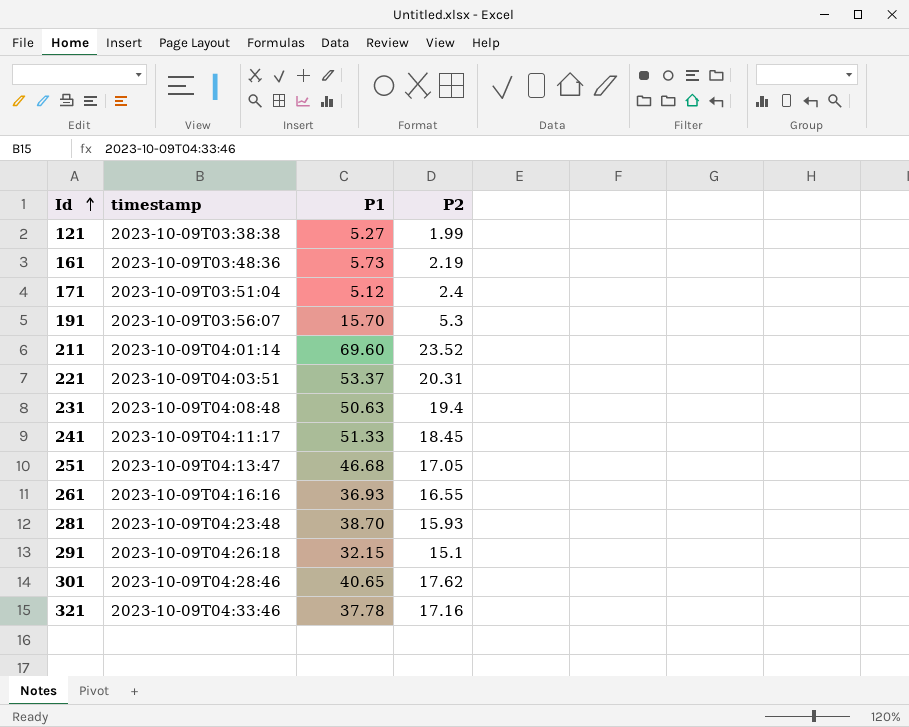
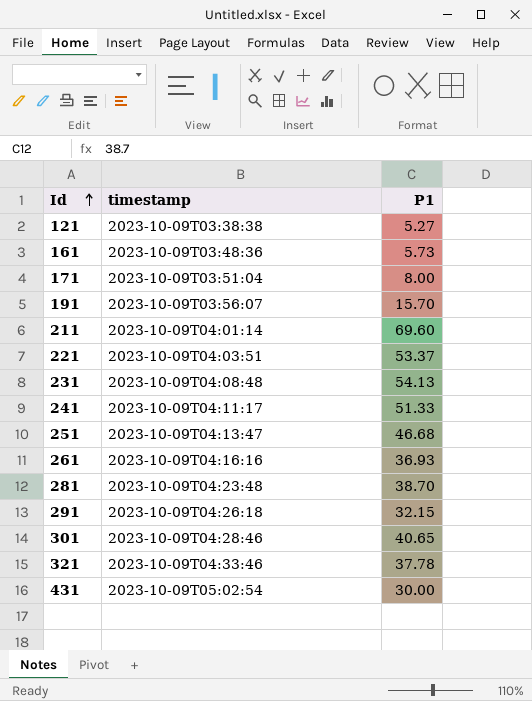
column P2 | position: 4 -> none
171 | P1: 5.12 -> 8.00
231 | P1: 50.63 -> 54.13
row 431: none -> 2023-10-09T05:02:54 | 30.00

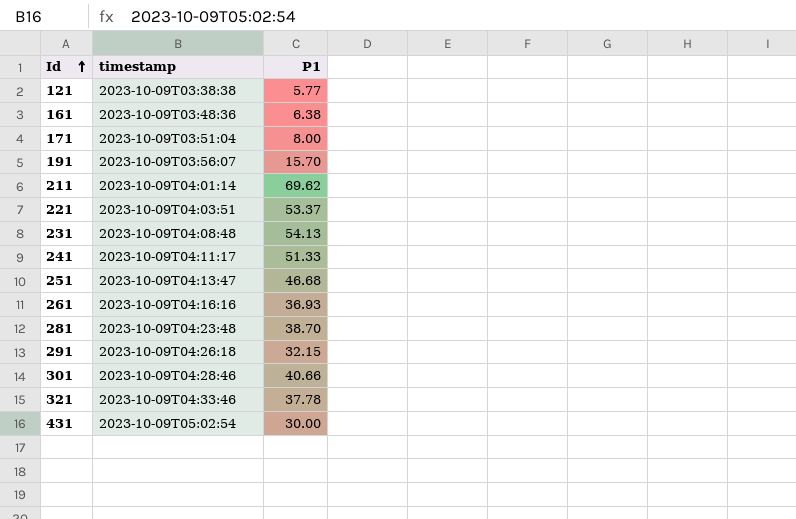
121 | P1: 5.27 -> 5.77
161 | P1: 5.73 -> 6.38
211 | P1: 69.60 -> 69.62
301 | P1: 40.65 -> 40.66

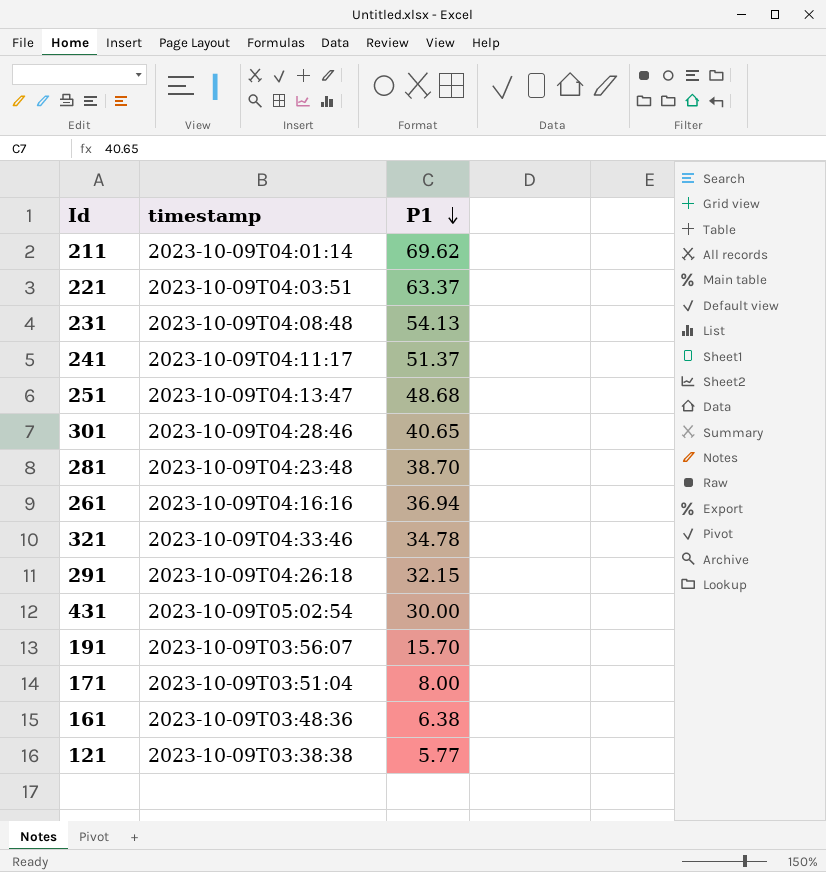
row order: Id ascending -> P1 descending
221 | P1: 53.37 -> 63.37
241 | P1: 51.33 -> 51.37
251 | P1: 46.68 -> 48.68
301 | P1: 40.66 -> 40.65
261 | P1: 36.93 -> 36.94
321 | P1: 37.78 -> 34.78

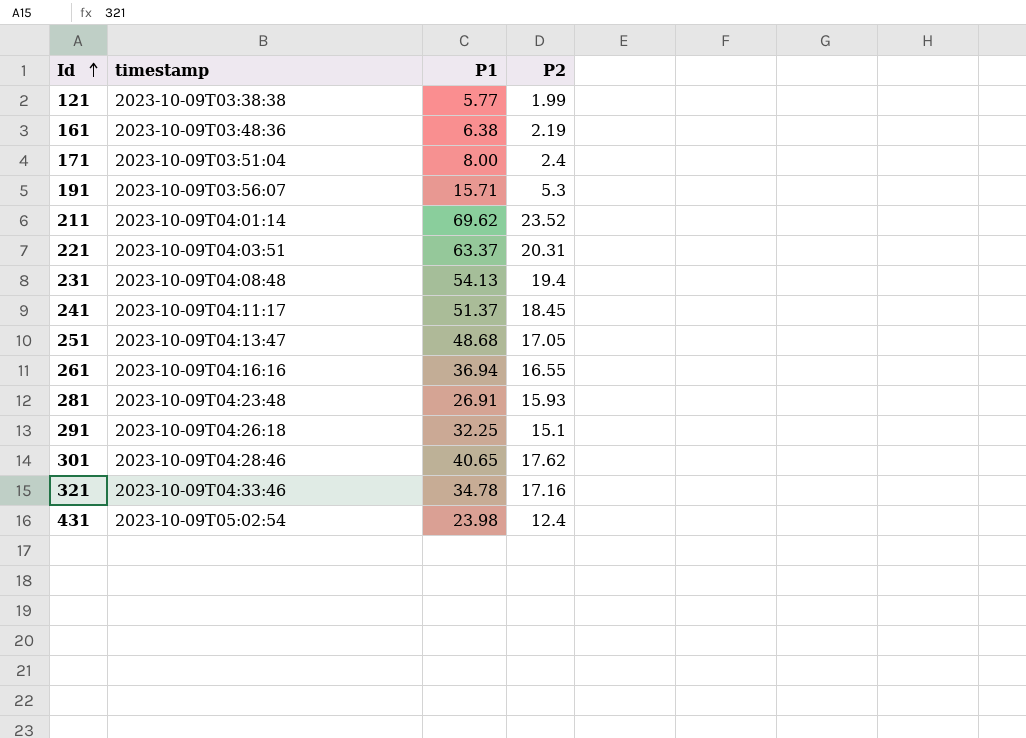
row order: P1 descending -> Id ascending
column P2 | position: none -> 4
191 | P1: 15.70 -> 15.71
281 | P1: 38.70 -> 26.91
291 | P1: 32.15 -> 32.25
431 | P1: 30.00 -> 23.98

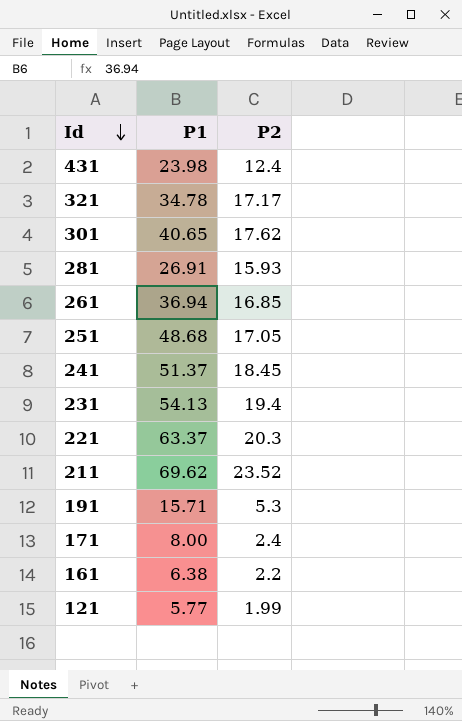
row order: Id ascending -> Id descending
column timestamp | position: 2 -> none
row 291: 2023-10-09T04:26:18 | 32.25 | 15.1 -> none
321 | P2: 17.16 -> 17.17
261 | P2: 16.55 -> 16.85
221 | P2: 20.31 -> 20.3
161 | P2: 2.19 -> 2.2

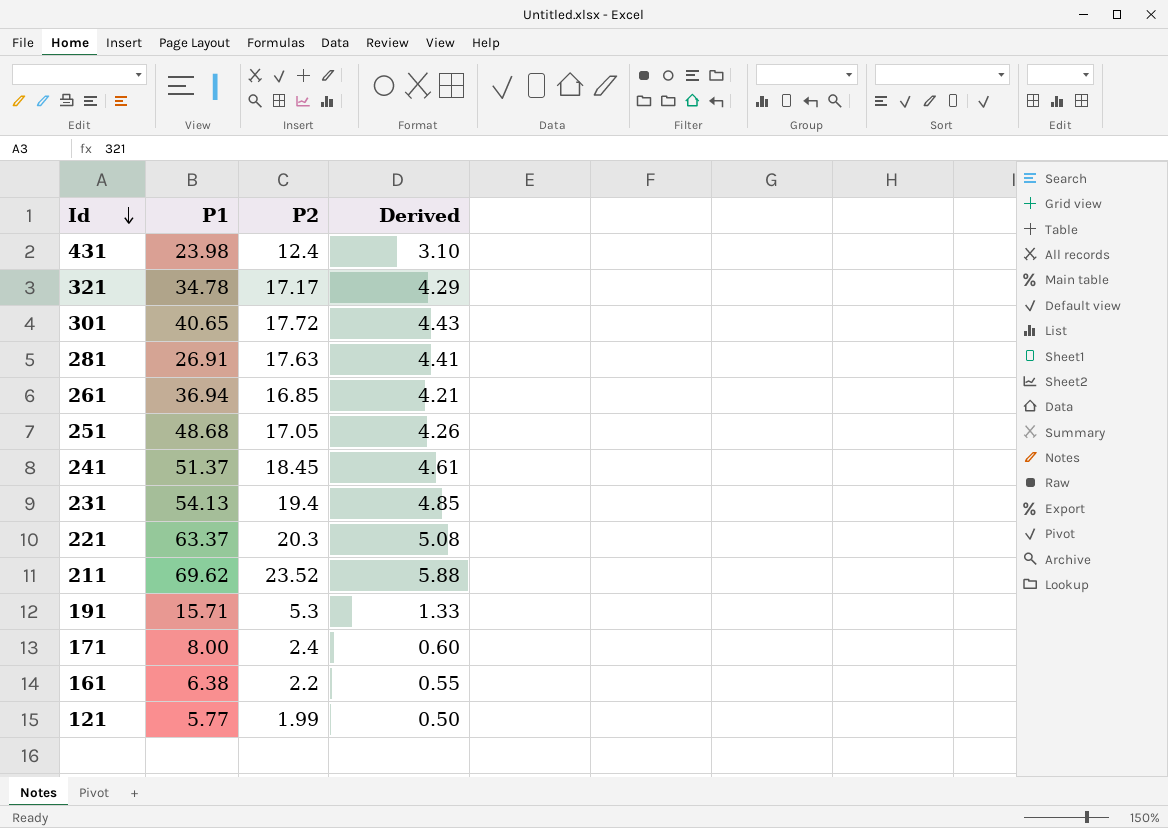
column Derived | formula: none -> [P2] * 0.25
301 | P2: 17.62 -> 17.72
281 | P2: 15.93 -> 17.63

